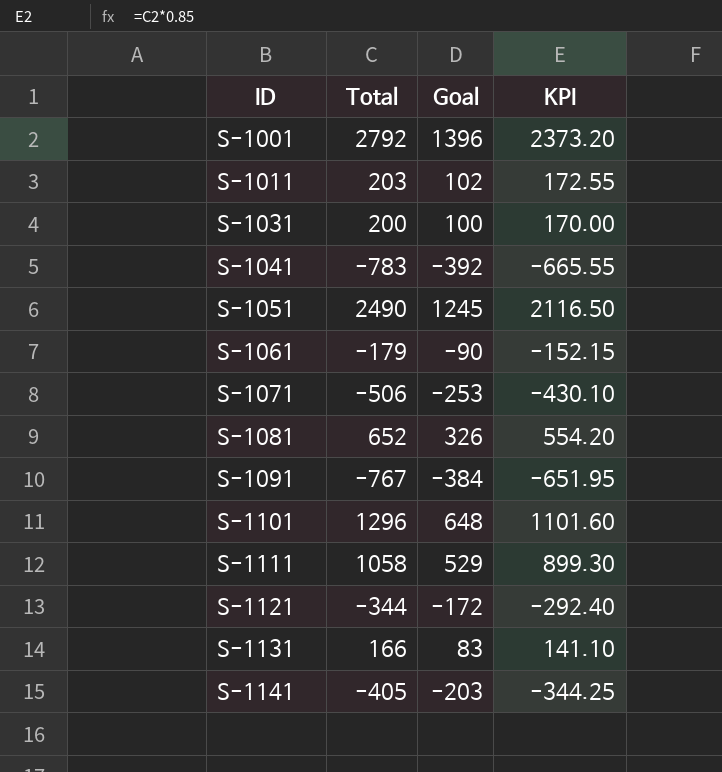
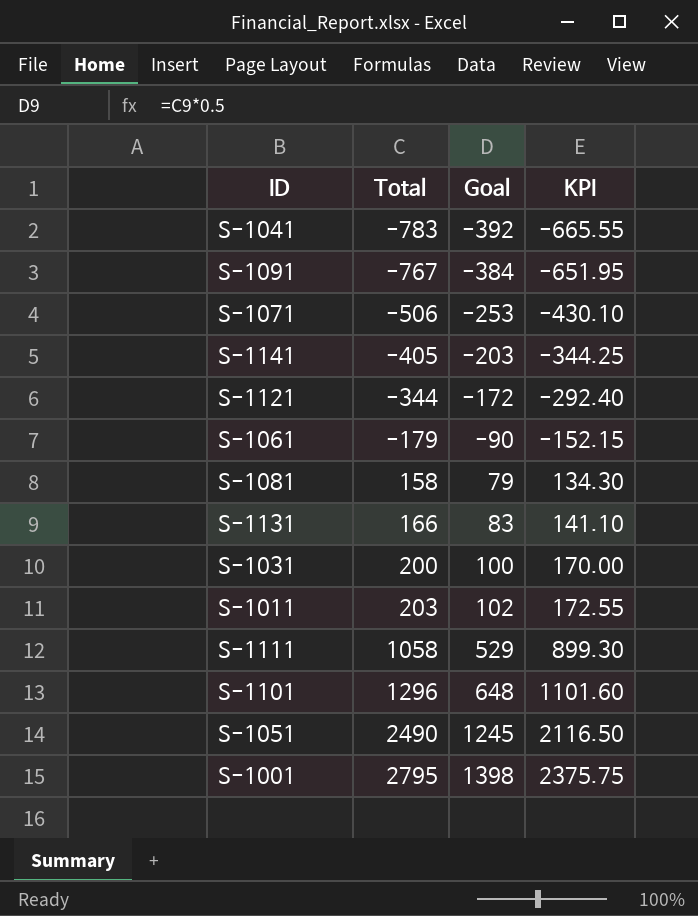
row order: ID ascending -> Total ascending
S-1081 | Total: 652 -> 158
S-1081 | Goal: 326 -> 79
S-1081 | KPI: 554.20 -> 134.30
S-1001 | Total: 2792 -> 2795
S-1001 | Goal: 1396 -> 1398
S-1001 | KPI: 2373.20 -> 2375.75

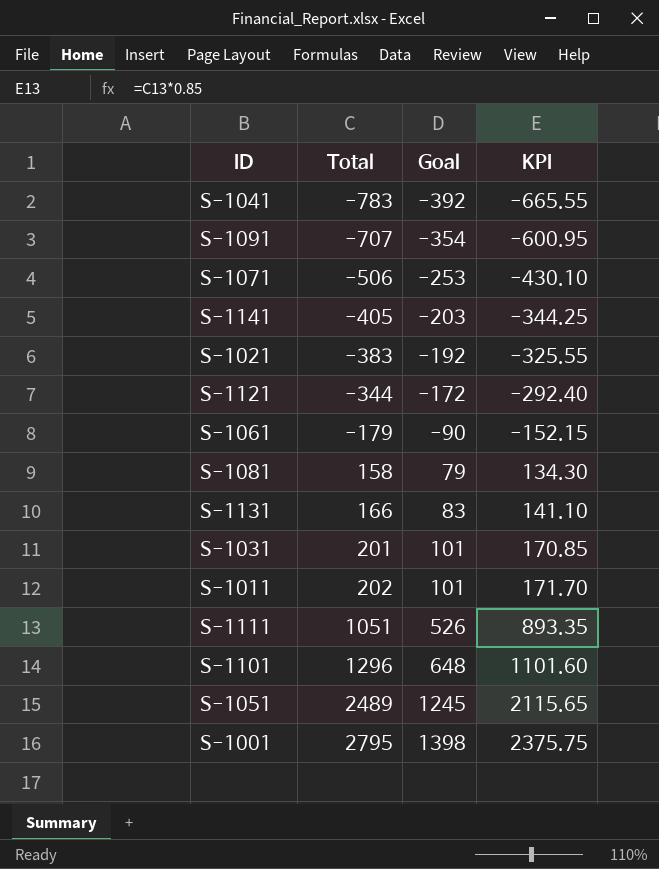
S-1091 | Total: -767 -> -707
S-1091 | Goal: -384 -> -354
S-1091 | KPI: -651.95 -> -600.95
row S-1021: none -> -383 | -192 | -325.55
S-1031 | Total: 200 -> 201
S-1031 | Goal: 100 -> 101
S-1031 | KPI: 170.00 -> 170.85
S-1011 | Total: 203 -> 202
S-1011 | Goal: 102 -> 101
S-1011 | KPI: 172.55 -> 171.70
S-1111 | Total: 1058 -> 1051
S-1111 | Goal: 529 -> 526
S-1111 | KPI: 899.30 -> 893.35
S-1051 | Total: 2490 -> 2489
S-1051 | KPI: 2116.50 -> 2115.65

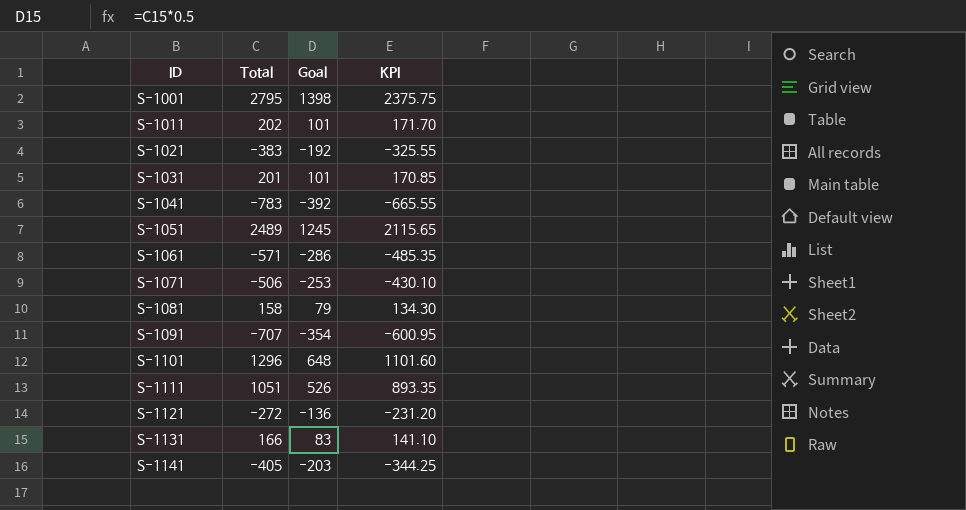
row order: Total ascending -> ID ascending
S-1061 | Total: -179 -> -571
S-1061 | Goal: -90 -> -286
S-1061 | KPI: -152.15 -> -485.35
S-1121 | Total: -344 -> -272
S-1121 | Goal: -172 -> -136
S-1121 | KPI: -292.40 -> -231.20

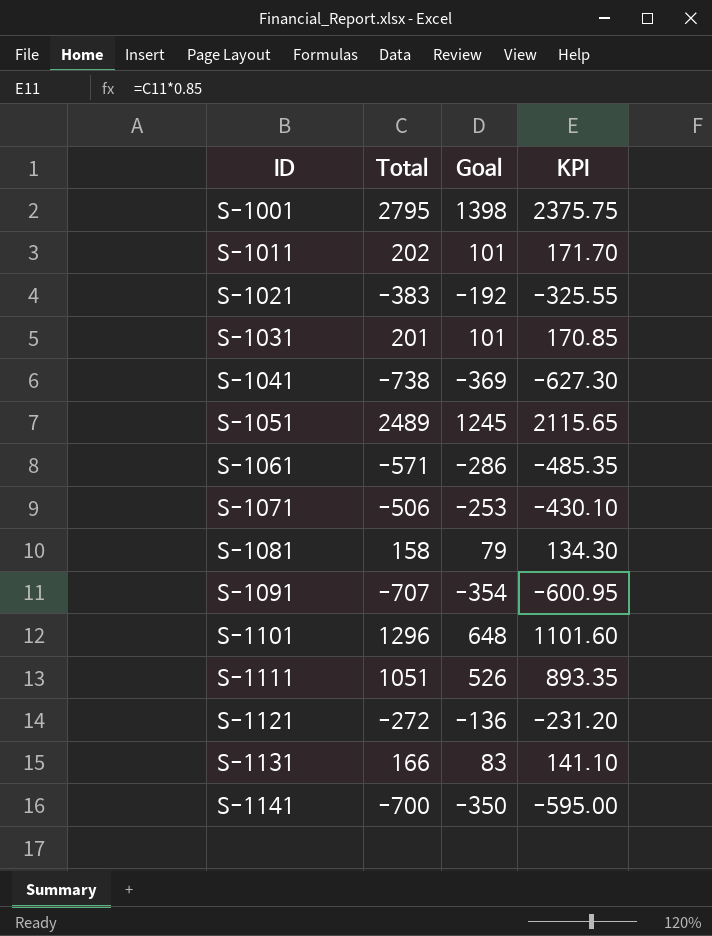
S-1041 | Total: -783 -> -738
S-1041 | Goal: -392 -> -369
S-1041 | KPI: -665.55 -> -627.30
S-1141 | Total: -405 -> -700
S-1141 | Goal: -203 -> -350
S-1141 | KPI: -344.25 -> -595.00

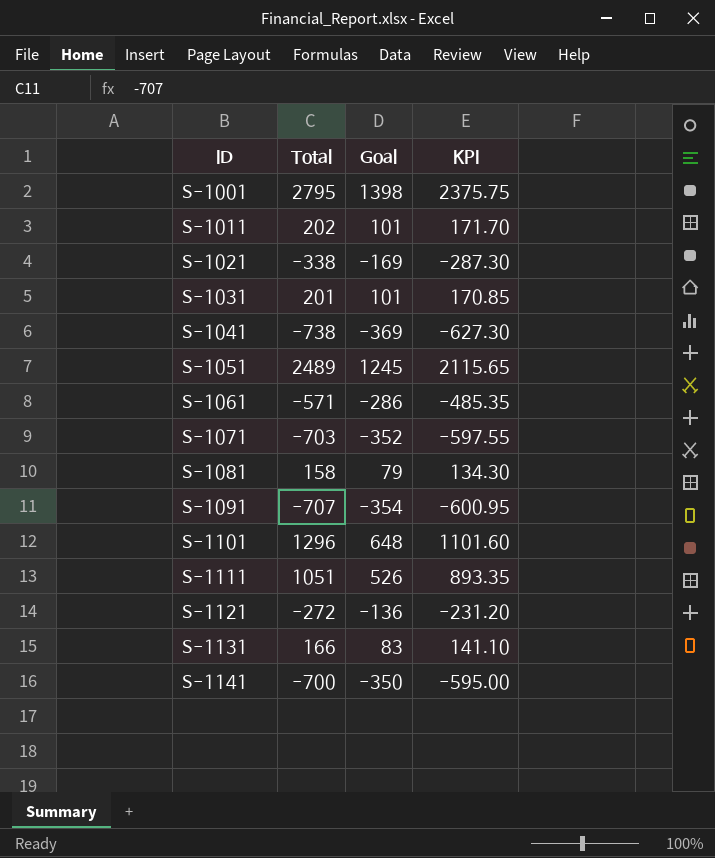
S-1021 | Total: -383 -> -338
S-1021 | Goal: -192 -> -169
S-1021 | KPI: -325.55 -> -287.30
S-1071 | Total: -506 -> -703
S-1071 | Goal: -253 -> -352
S-1071 | KPI: -430.10 -> -597.55

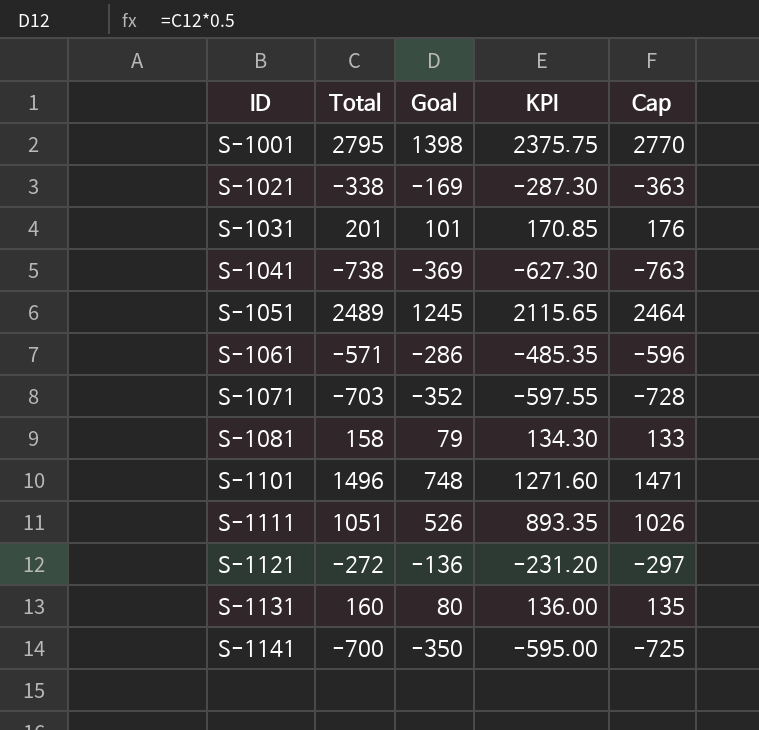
column Cap | formula: none -> [Total] - 25
row S-1011: 202 | 101 | 171.70 -> none
row S-1091: -707 | -354 | -600.95 -> none
S-1101 | Total: 1296 -> 1496
S-1101 | Goal: 648 -> 748
S-1101 | KPI: 1101.60 -> 1271.60
S-1131 | Total: 166 -> 160
S-1131 | Goal: 83 -> 80
S-1131 | KPI: 141.10 -> 136.00

